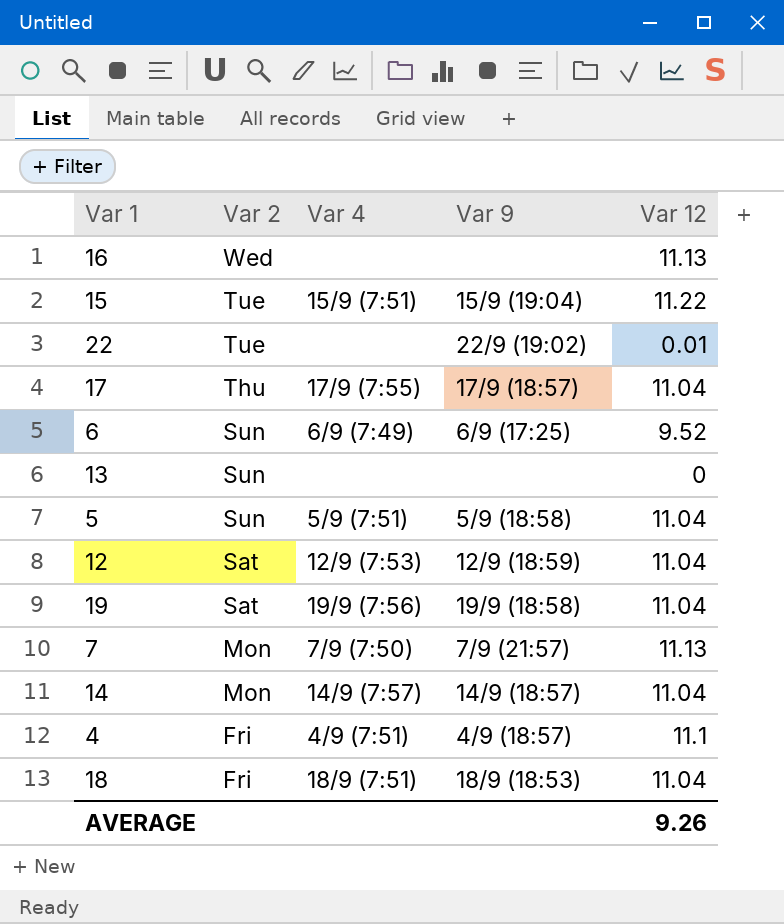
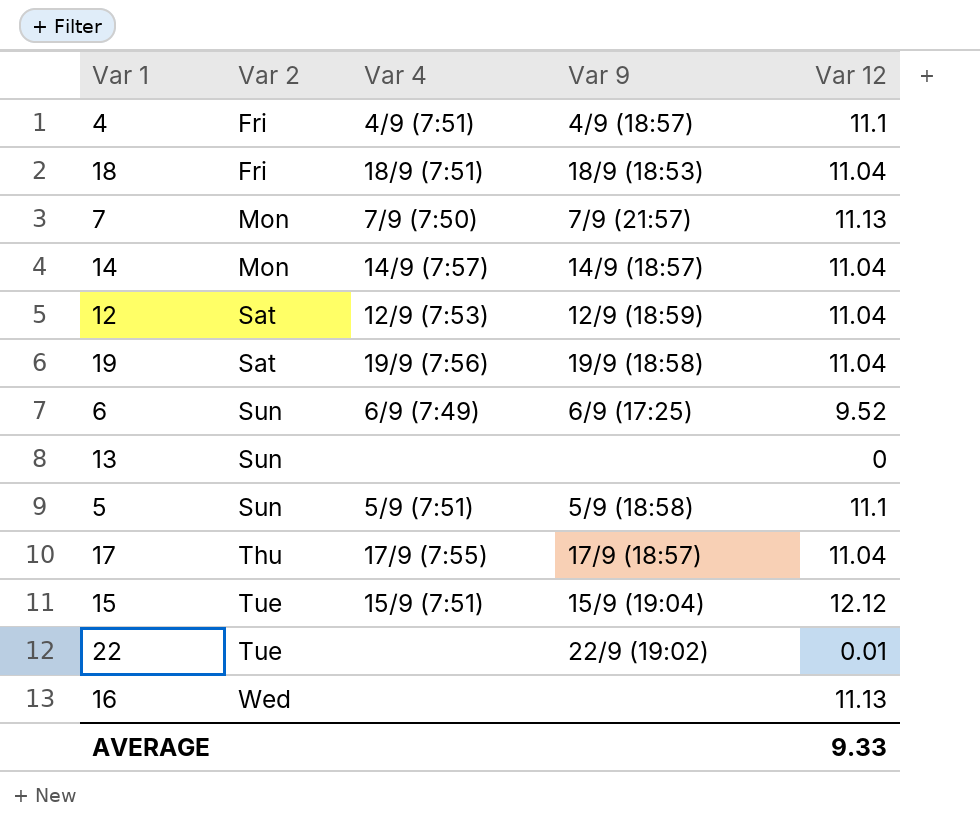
row order: Var 2 descending -> Var 2 ascending
5 | Var 12: 11.04 -> 11.1
15 | Var 12: 11.22 -> 12.12
AVERAGE | Var 12: 9.26 -> 9.33

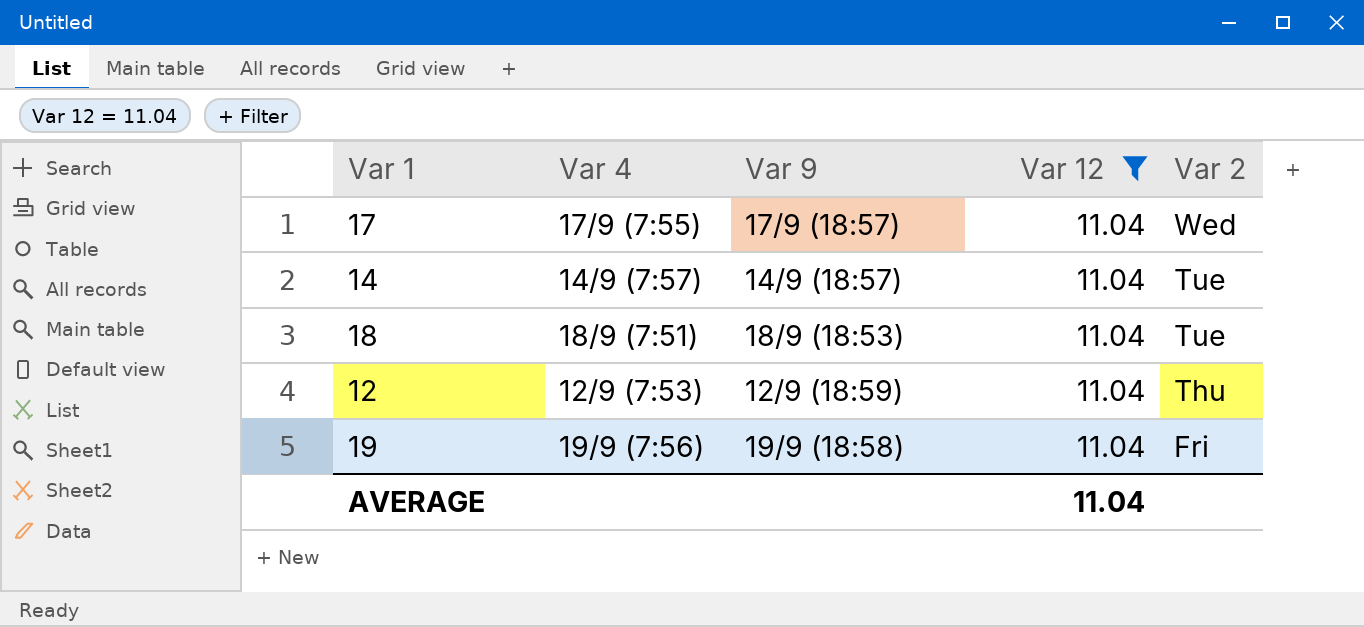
filter: none -> Var 12 = 11.04
row order: Var 2 ascending -> Var 2 descending
column Var 2 | position: 2 -> 5
17 | Var 2: Thu -> Wed
14 | Var 2: Mon -> Tue
18 | Var 2: Fri -> Tue
12 | Var 2: Sat -> Thu
19 | Var 2: Sat -> Fri
AVERAGE | Var 12: 9.33 -> 11.04

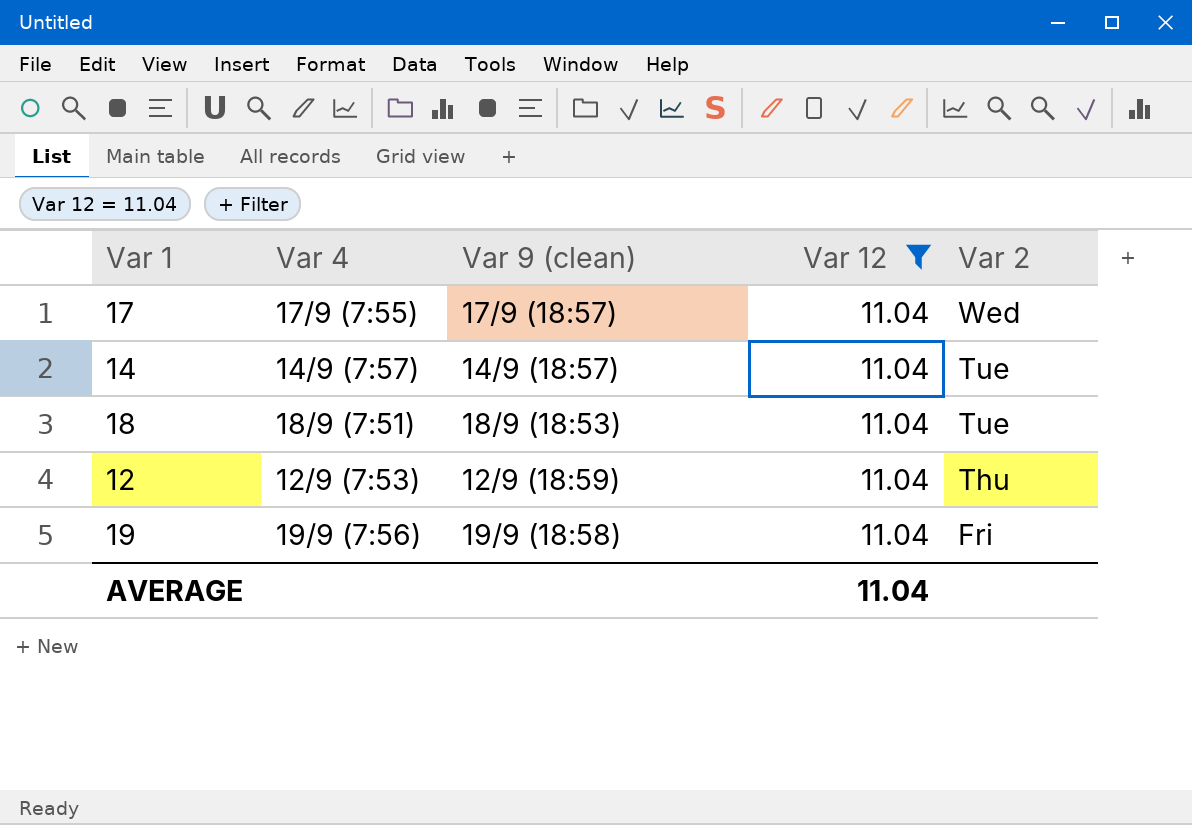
column name: Var 9 -> Var 9 (clean)

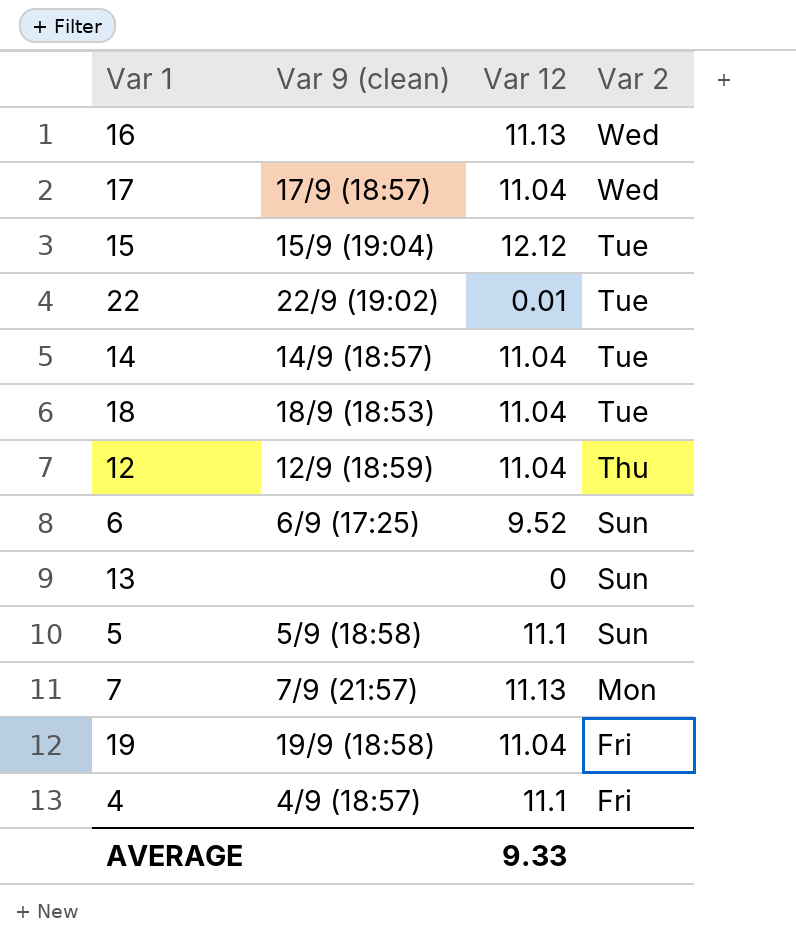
filter: Var 12 = 11.04 -> none
column Var 4 | position: 2 -> none
AVERAGE | Var 12: 11.04 -> 9.33

